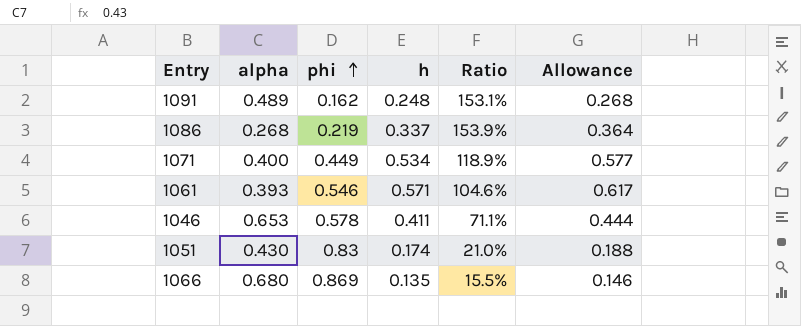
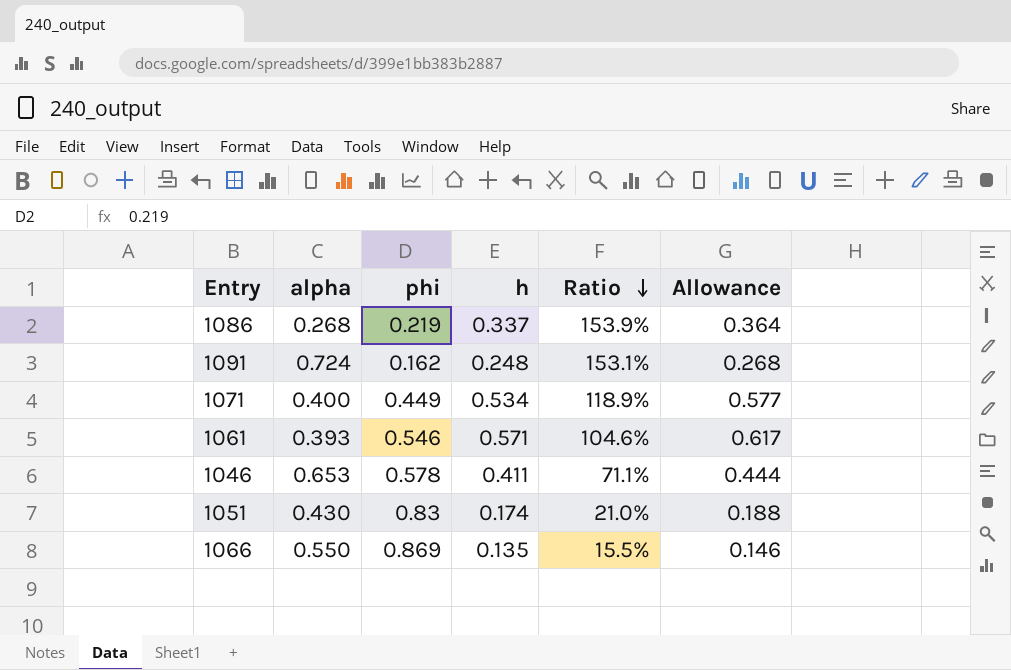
row order: phi ascending -> Ratio descending
1091 | alpha: 0.489 -> 0.724
1066 | alpha: 0.680 -> 0.550

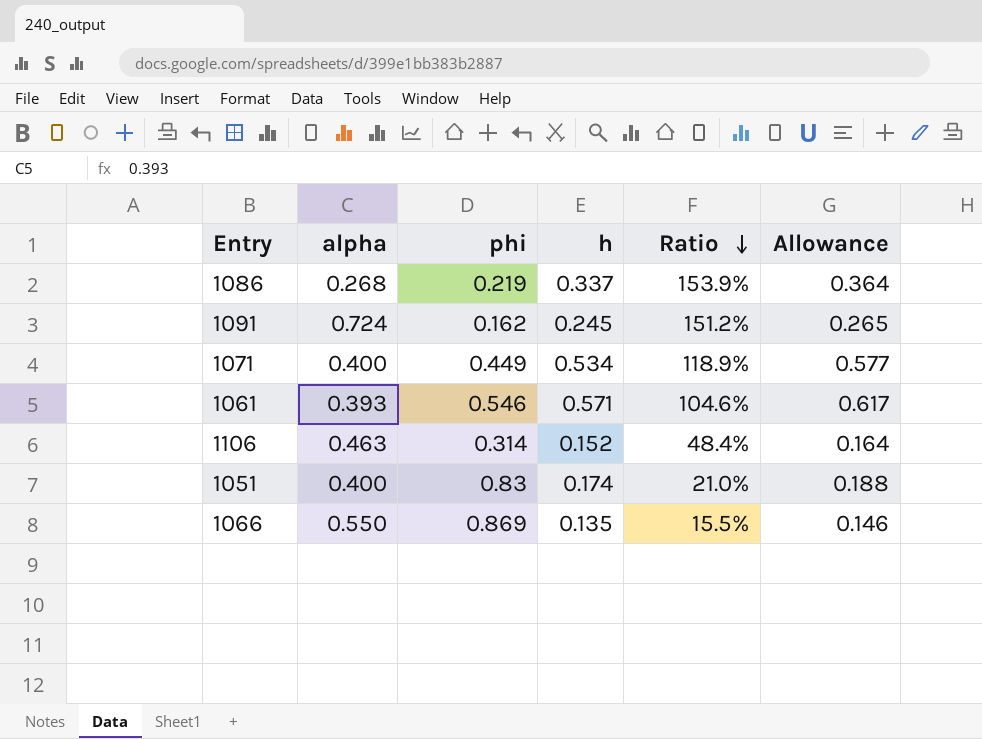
row 1046: 0.653 | 0.578 | 0.411 | 71.1% | 0.444 -> none
1091 | h: 0.248 -> 0.245
1091 | Ratio: 153.1% -> 151.2%
1091 | Allowance: 0.268 -> 0.265
row 1106: none -> 0.463 | 0.314 | 0.152 | 48.4% | 0.164
1051 | alpha: 0.430 -> 0.400

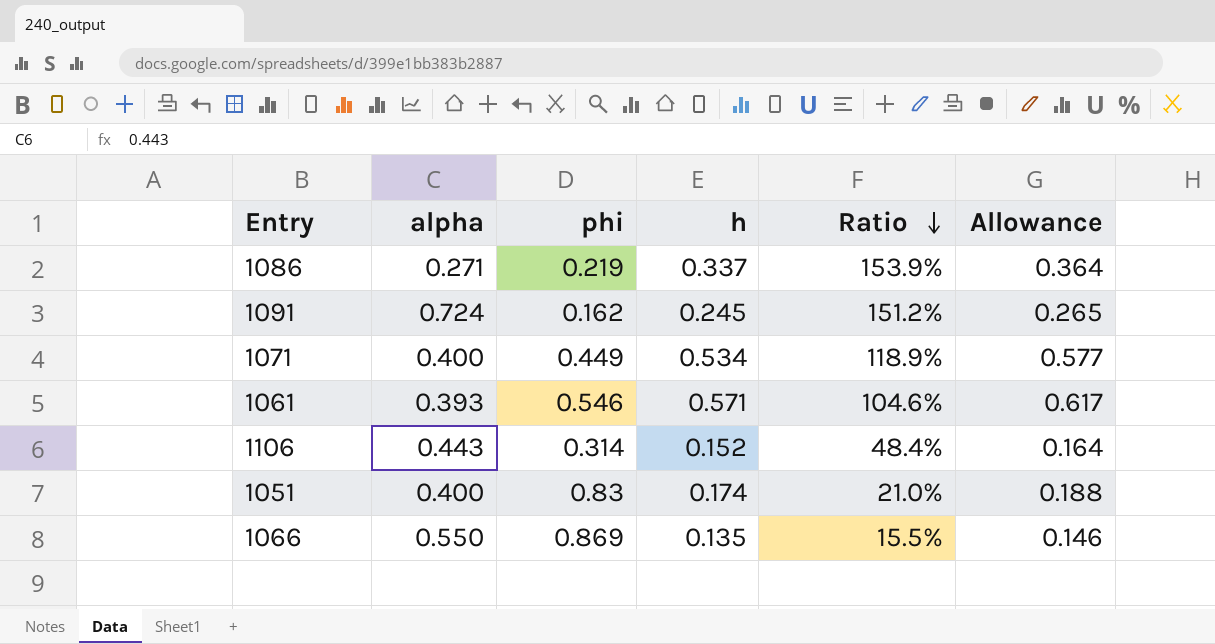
1086 | alpha: 0.268 -> 0.271
1106 | alpha: 0.463 -> 0.443

